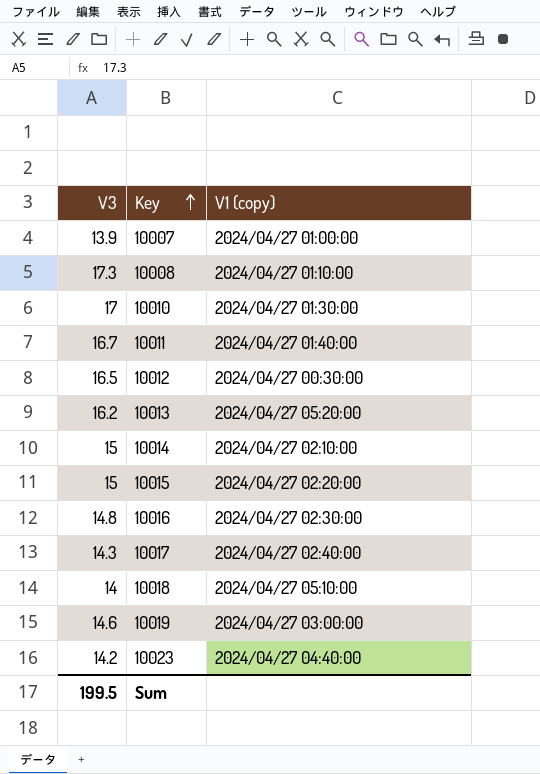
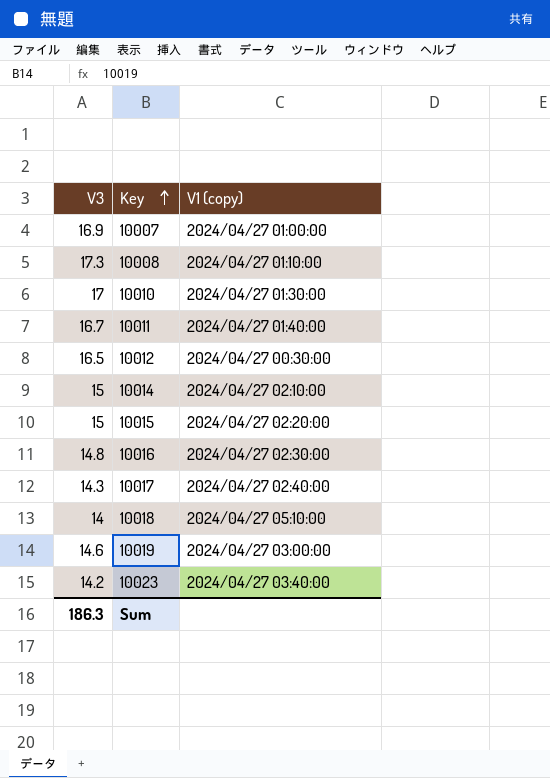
row 10013: 16.2 | 2024/04/27 05:20:00 -> none
10007 | V3: 13.9 -> 16.9
10023 | V1 (copy): 2024/04/27 04:40:00 -> 2024/04/27 03:40:00
Sum | V3: 199.5 -> 186.3

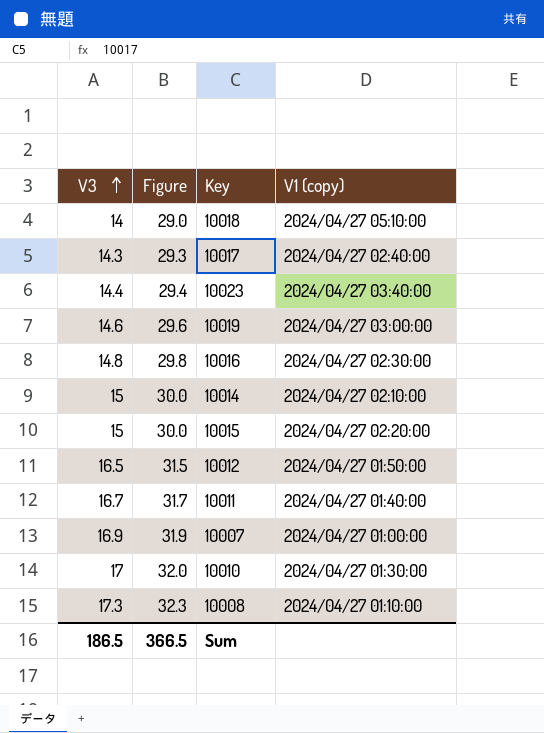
row order: Key ascending -> V3 ascending
column Figure | formula: none -> [V3] + 15
10023 | V3: 14.2 -> 14.4
10012 | V1 (copy): 2024/04/27 00:30:00 -> 2024/04/27 01:50:00
Sum | V3: 186.3 -> 186.5

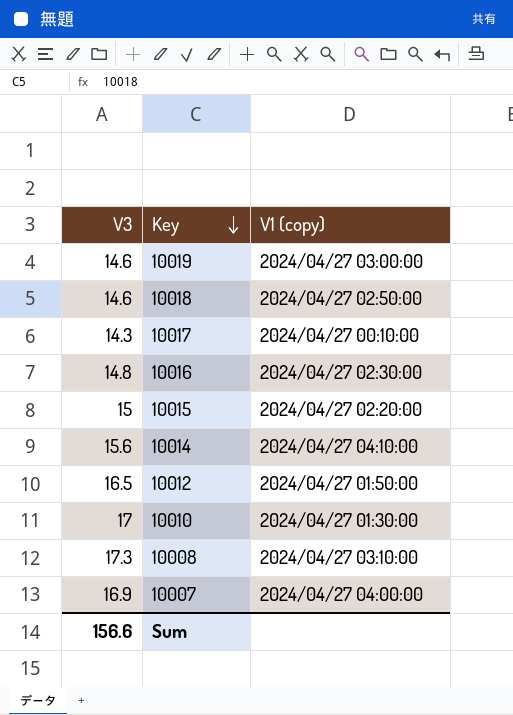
row order: V3 ascending -> Key descending
column Figure | formula: [V3] + 15 -> none
row 10023: 14.4 | 29.4 | 2024/04/27 03:40:00 -> none
row 10011: 16.7 | 31.7 | 2024/04/27 01:40:00 -> none
10018 | V3: 14 -> 14.6
10018 | V1 (copy): 2024/04/27 05:10:00 -> 2024/04/27 02:50:00
10017 | V1 (copy): 2024/04/27 02:40:00 -> 2024/04/27 00:10:00
10014 | V3: 15 -> 15.6
10014 | V1 (copy): 2024/04/27 02:10:00 -> 2024/04/27 04:10:00
10008 | V1 (copy): 2024/04/27 01:10:00 -> 2024/04/27 03:10:00
10007 | V1 (copy): 2024/04/27 01:00:00 -> 2024/04/27 04:00:00
Sum | V3: 186.5 -> 156.6

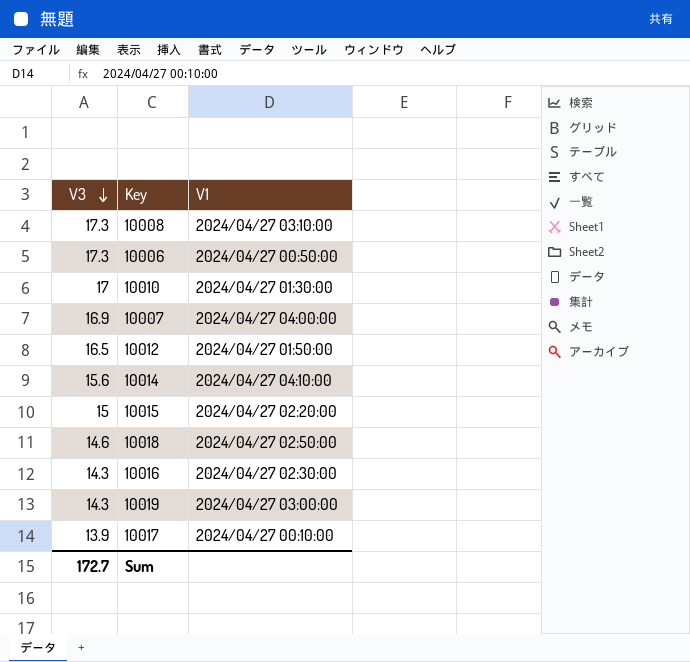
row order: Key descending -> V3 descending
column name: V1 (copy) -> V1
row 10006: none -> 17.3 | 2024/04/27 00:50:00
10016 | V3: 14.8 -> 14.3
10019 | V3: 14.6 -> 14.3
10017 | V3: 14.3 -> 13.9
Sum | V3: 156.6 -> 172.7

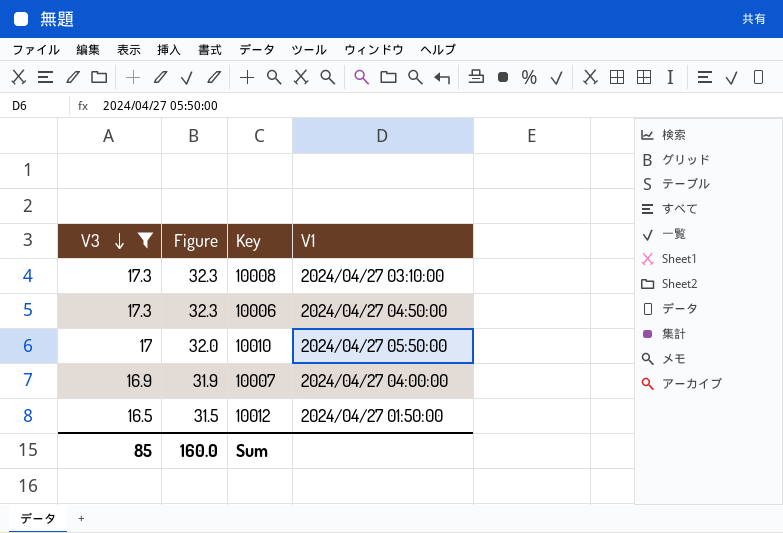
filter: none -> V3 >= 16.5
column Figure | formula: none -> [V3] + 15
10006 | V1: 2024/04/27 00:50:00 -> 2024/04/27 04:50:00
10010 | V1: 2024/04/27 01:30:00 -> 2024/04/27 05:50:00
Sum | V3: 172.7 -> 85

